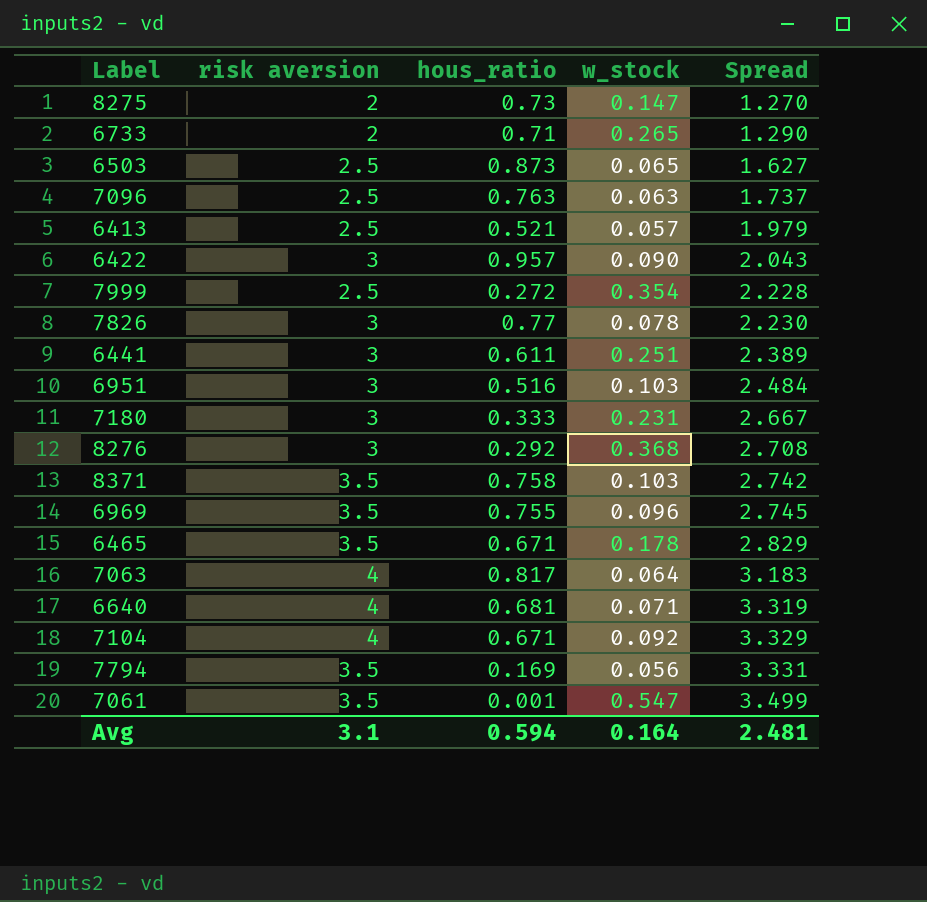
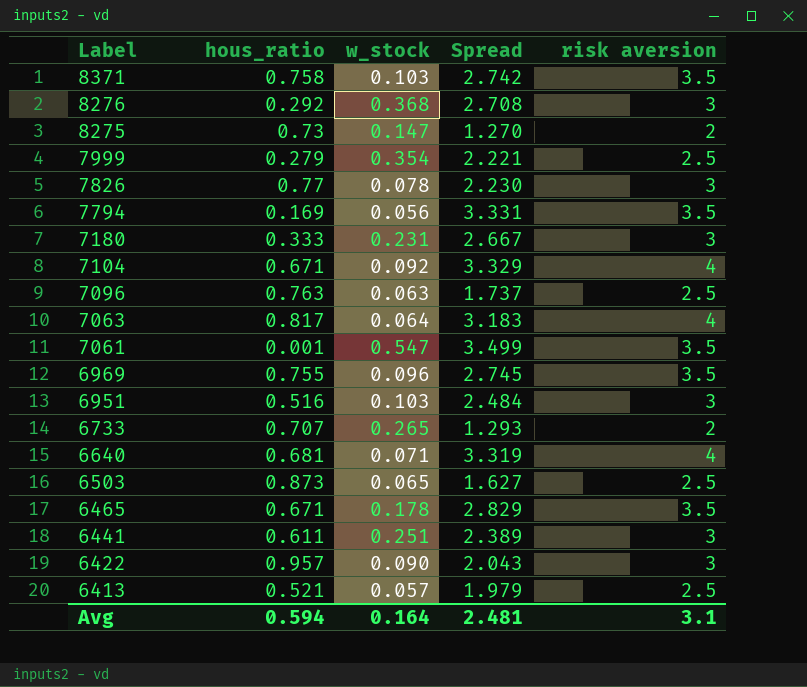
row order: Spread ascending -> Label descending
column risk aversion | position: 2 -> 5
7999 | hous_ratio: 0.272 -> 0.279
7999 | Spread: 2.228 -> 2.221
6733 | hous_ratio: 0.71 -> 0.707
6733 | Spread: 1.290 -> 1.293

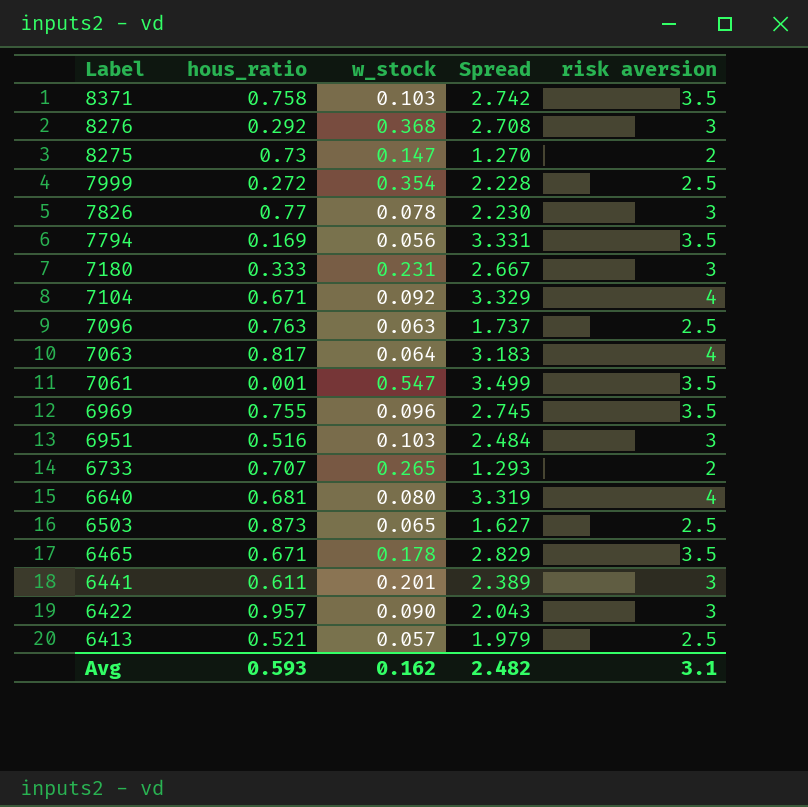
7999 | hous_ratio: 0.279 -> 0.272
7999 | Spread: 2.221 -> 2.228
6640 | w_stock: 0.071 -> 0.080
6441 | w_stock: 0.251 -> 0.201
Avg | hous_ratio: 0.594 -> 0.593
Avg | w_stock: 0.164 -> 0.162
Avg | Spread: 2.481 -> 2.482

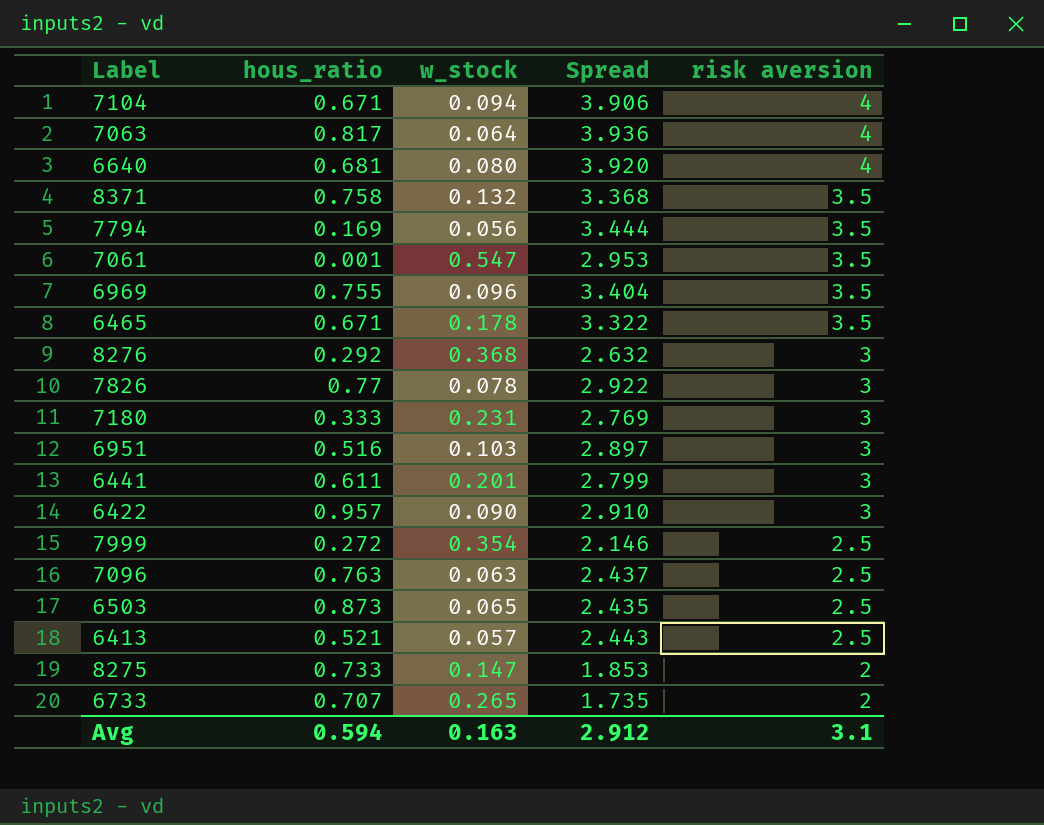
row order: Label descending -> risk aversion descending
column Spread | formula: [risk aversion] - [hous_ratio] -> [risk aversion] - [w_stock]
7104 | w_stock: 0.092 -> 0.094
8371 | w_stock: 0.103 -> 0.132
8275 | hous_ratio: 0.73 -> 0.733
Avg | hous_ratio: 0.593 -> 0.594
Avg | w_stock: 0.162 -> 0.163
Avg | Spread: 2.482 -> 2.912

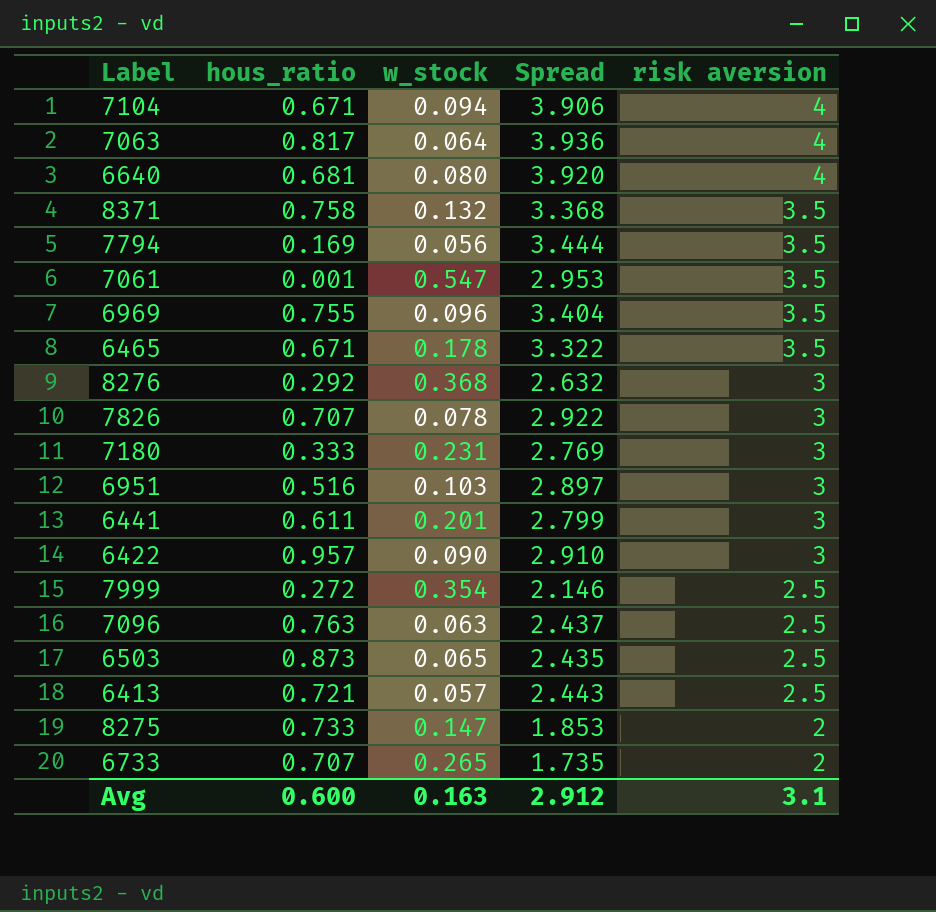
7826 | hous_ratio: 0.77 -> 0.707
6413 | hous_ratio: 0.521 -> 0.721
Avg | hous_ratio: 0.594 -> 0.600

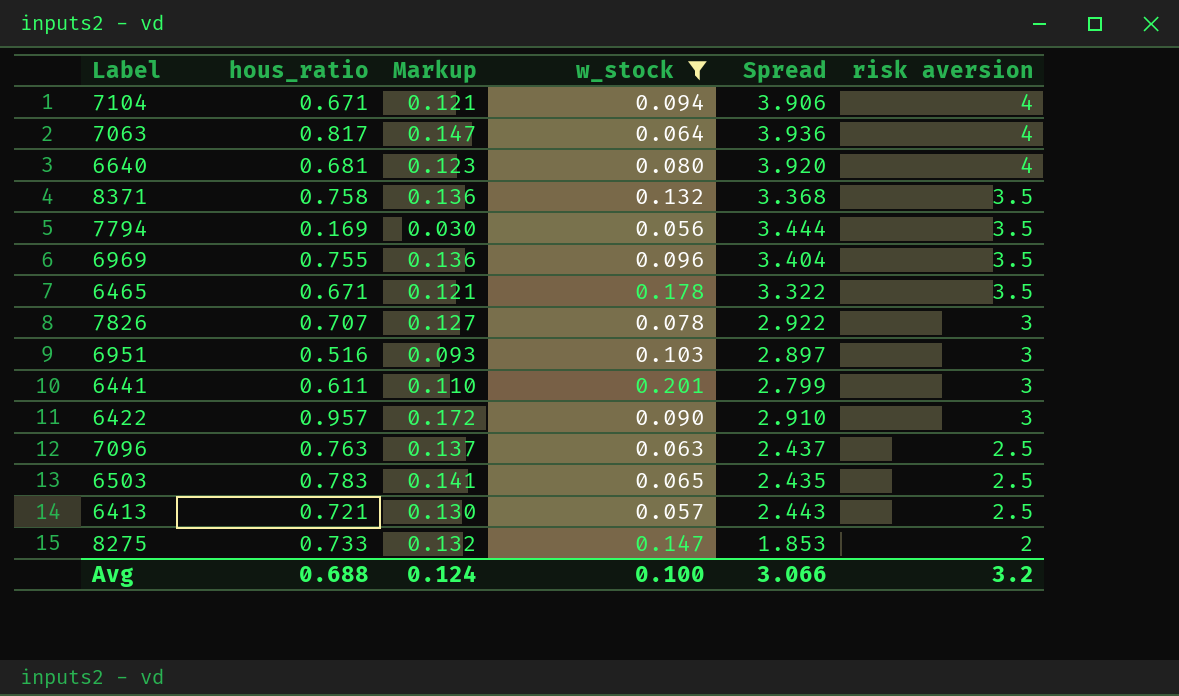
filter: none -> w_stock <= 0.201
column Markup | formula: none -> [hous_ratio] * 0.18
6503 | hous_ratio: 0.873 -> 0.783
Avg | hous_ratio: 0.600 -> 0.688
Avg | w_stock: 0.163 -> 0.100
Avg | Spread: 2.912 -> 3.066
Avg | risk aversion: 3.1 -> 3.2

